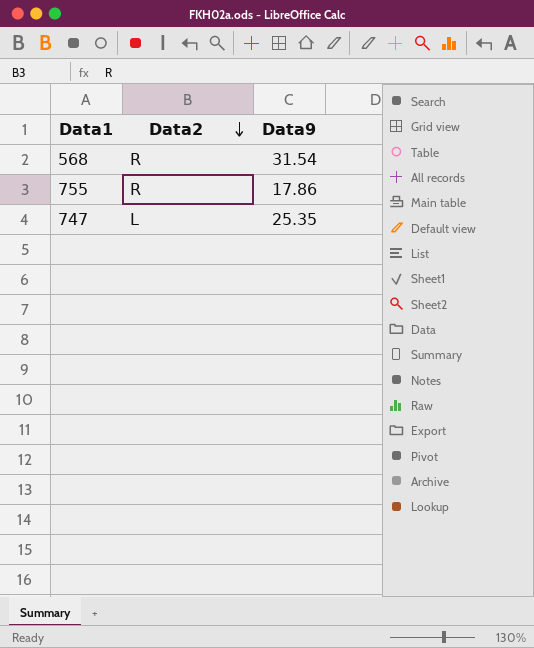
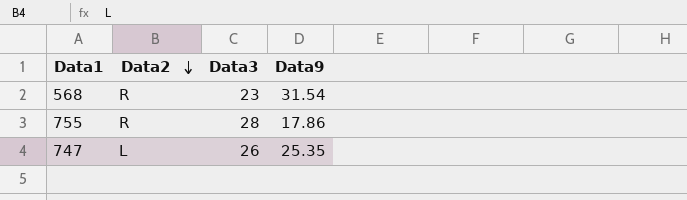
column Data3 | position: none -> 3

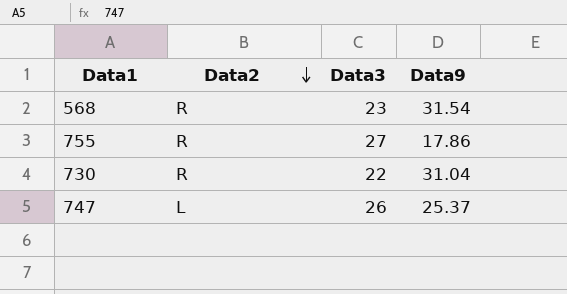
755 | Data3: 28 -> 27
row 730: none -> R | 22 | 31.04
747 | Data9: 25.35 -> 25.37

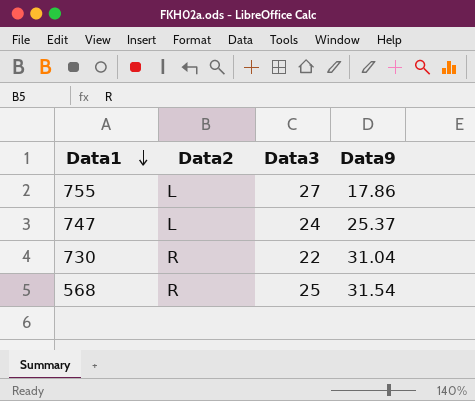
row order: Data2 descending -> Data1 descending
755 | Data2: R -> L
747 | Data3: 26 -> 24
568 | Data3: 23 -> 25

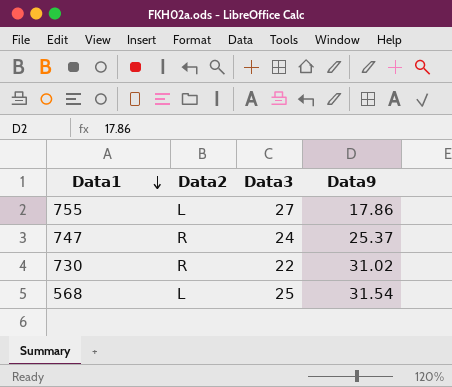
747 | Data2: L -> R
730 | Data9: 31.04 -> 31.02
568 | Data2: R -> L

